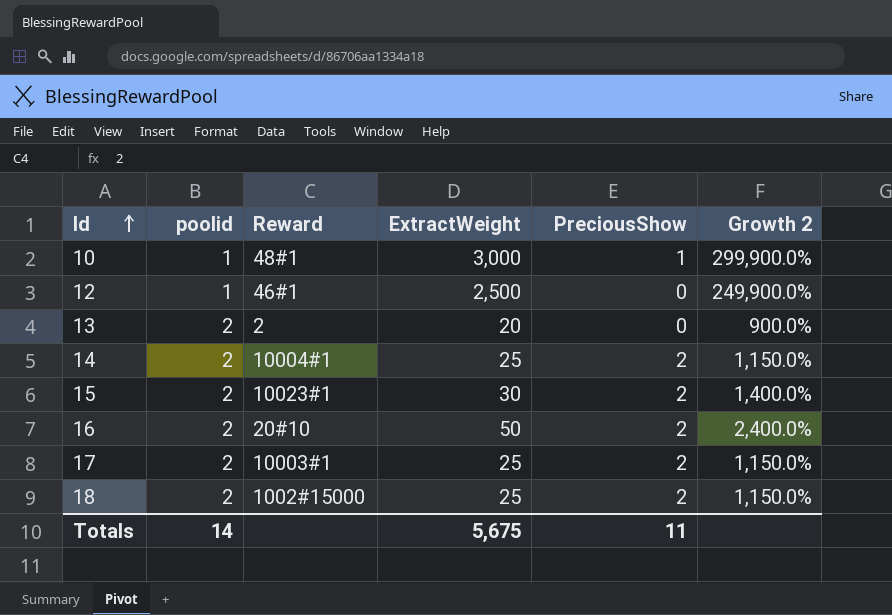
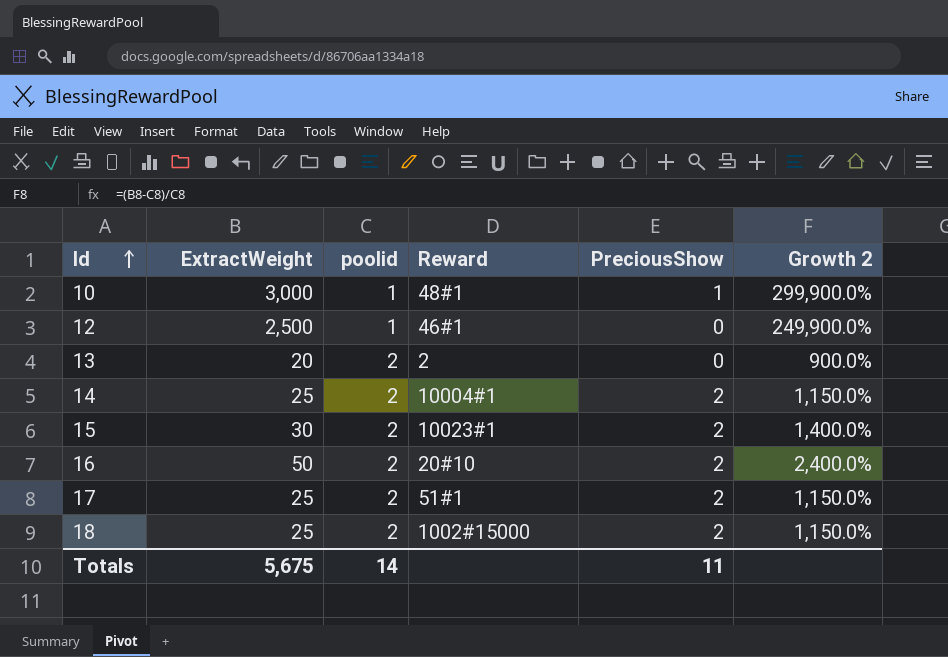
column ExtractWeight | position: 4 -> 2
17 | Reward: 10003#1 -> 51#1

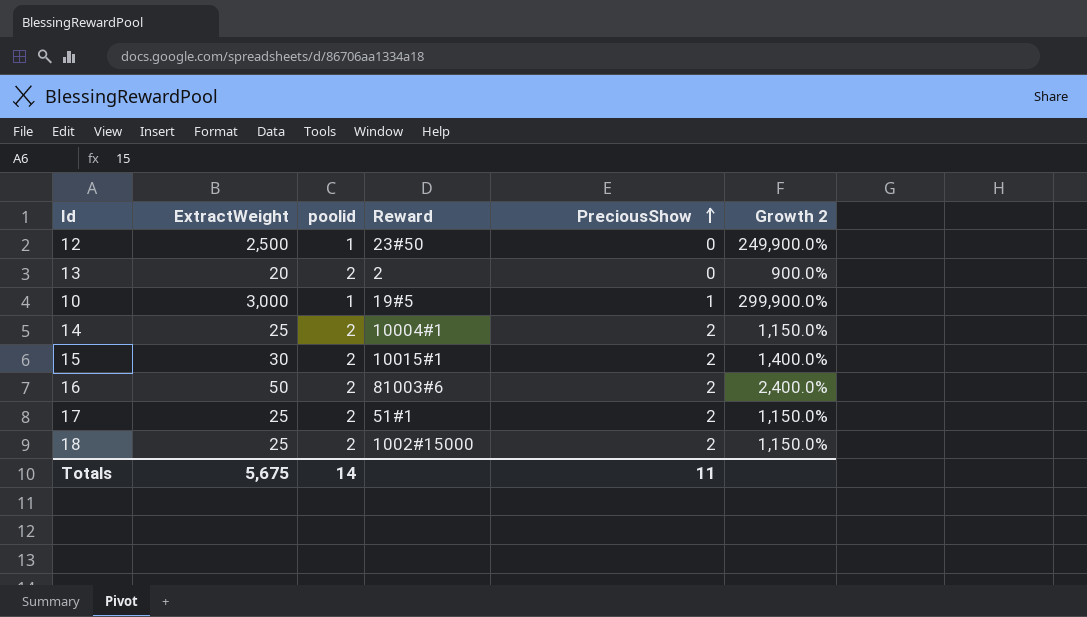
row order: Id ascending -> PreciousShow ascending
12 | Reward: 46#1 -> 23#50
10 | Reward: 48#1 -> 19#5
15 | Reward: 10023#1 -> 10015#1
16 | Reward: 20#10 -> 81003#6

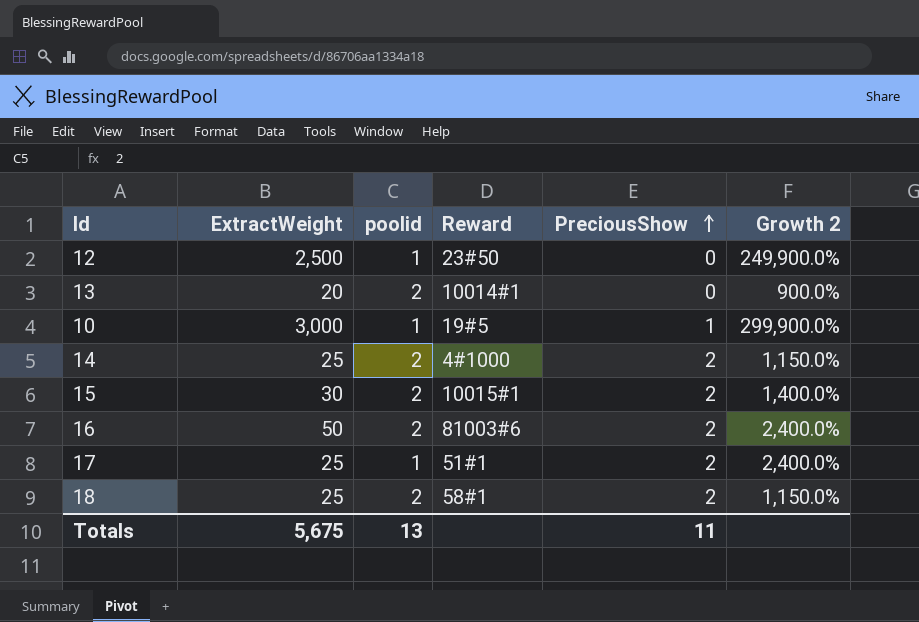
13 | Reward: 2 -> 10014#1
14 | Reward: 10004#1 -> 4#1000
17 | poolid: 2 -> 1
17 | Growth 2: 1,150.0% -> 2,400.0%
18 | Reward: 1002#15000 -> 58#1
Totals | poolid: 14 -> 13

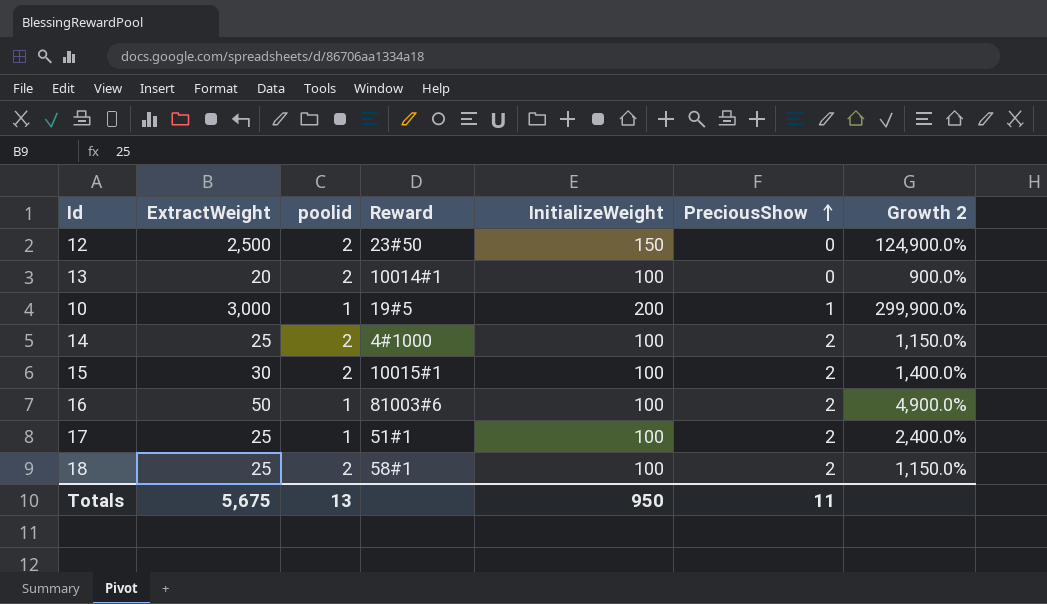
column InitializeWeight | position: none -> 5
12 | poolid: 1 -> 2
12 | Growth 2: 249,900.0% -> 124,900.0%
16 | poolid: 2 -> 1
16 | Growth 2: 2,400.0% -> 4,900.0%

